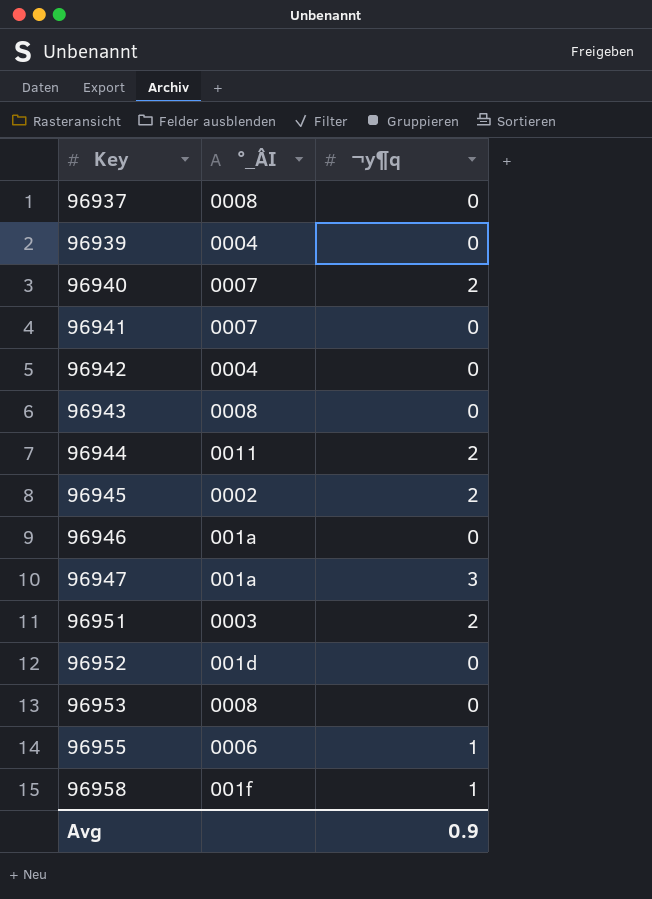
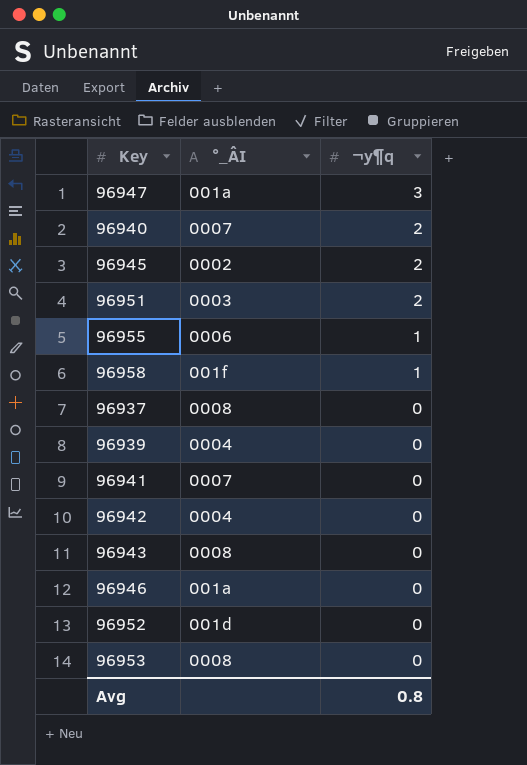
row order: Key ascending -> ¬y¶q descending
row 96944: 0011 | 2 -> none
Avg | ¬y¶q: 0.9 -> 0.8

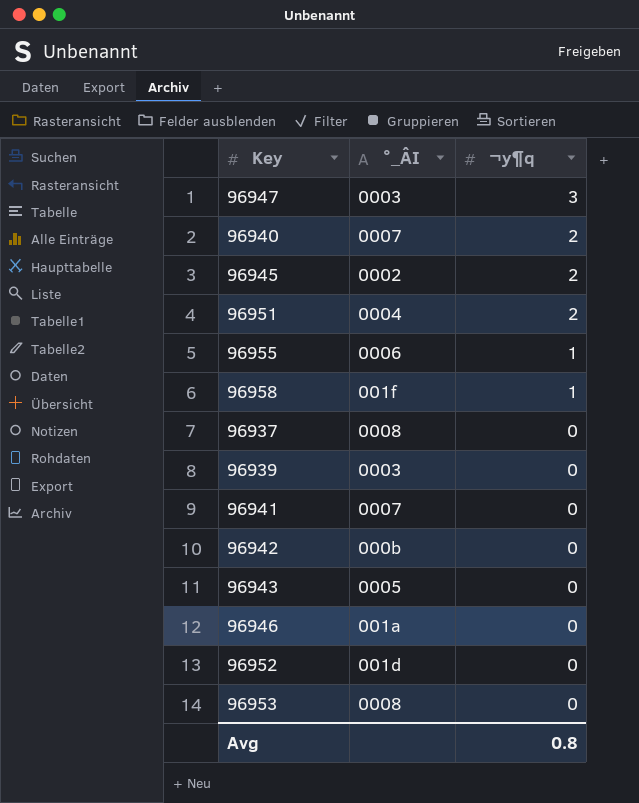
96947 | °_ÂI: 001a -> 0003
96951 | °_ÂI: 0003 -> 0004
96939 | °_ÂI: 0004 -> 0003
96942 | °_ÂI: 0004 -> 000b
96943 | °_ÂI: 0008 -> 0005

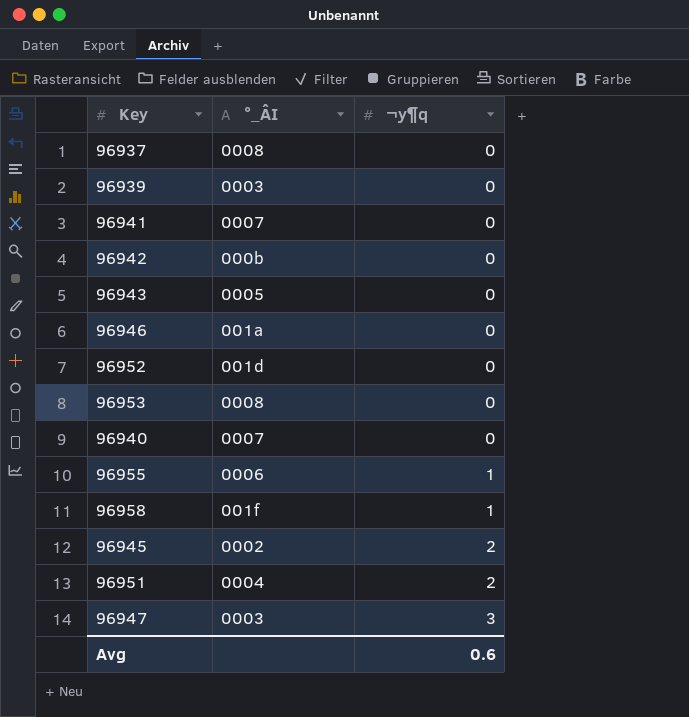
row order: ¬y¶q descending -> ¬y¶q ascending
96940 | ¬y¶q: 2 -> 0
Avg | ¬y¶q: 0.8 -> 0.6

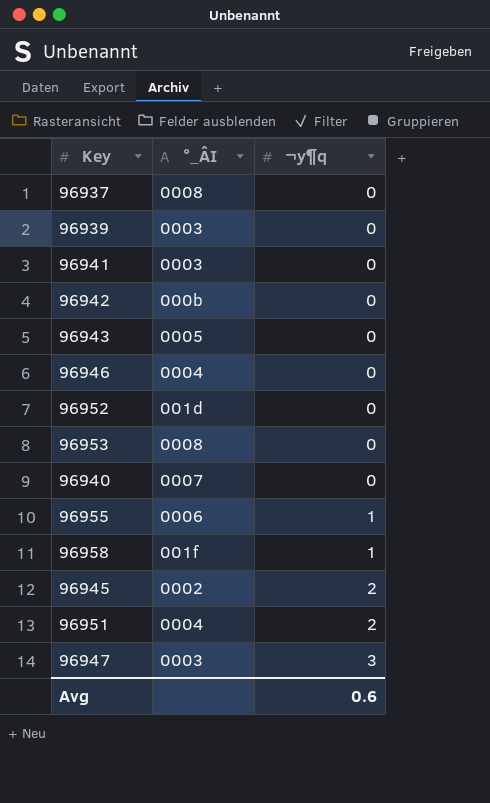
96941 | °_ÂI: 0007 -> 0003
96946 | °_ÂI: 001a -> 0004

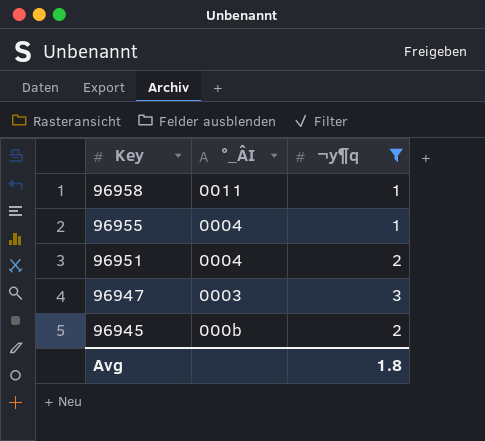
filter: none -> ¬y¶q != 0
row order: ¬y¶q ascending -> Key descending
96958 | °_ÂI: 001f -> 0011
96955 | °_ÂI: 0006 -> 0004
96945 | °_ÂI: 0002 -> 000b
Avg | ¬y¶q: 0.6 -> 1.8

